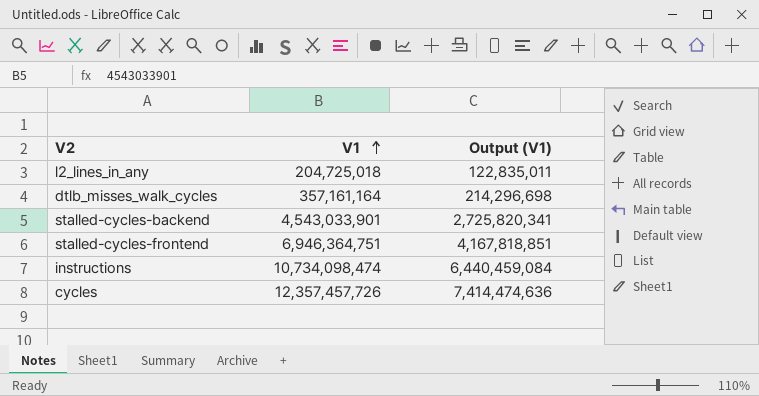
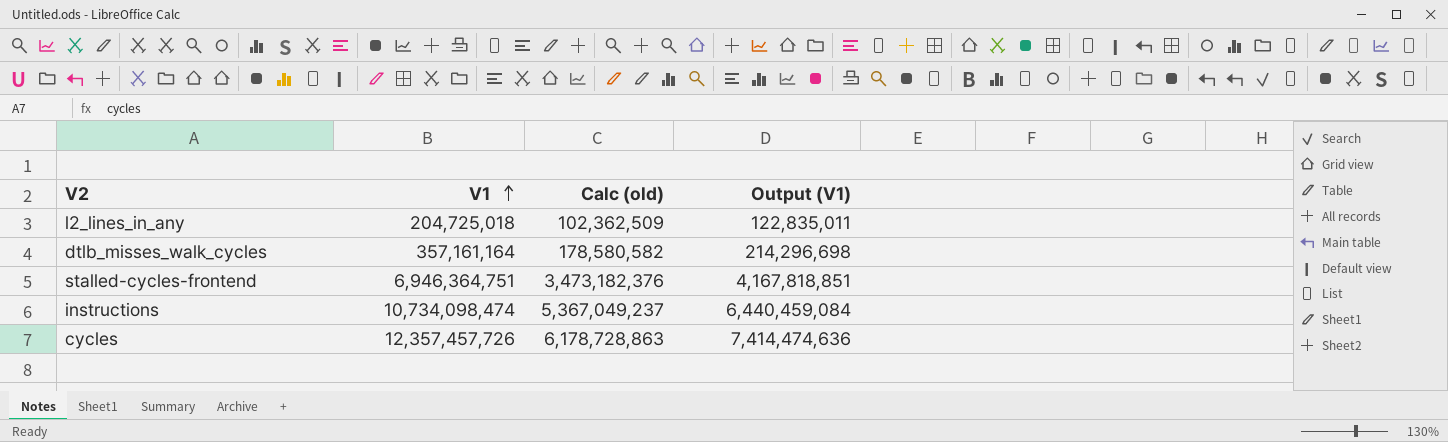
column Calc (old) | formula: none -> [V1] * 0.5
row stalled-cycles-backend: 4,543,033,901 | 2,725,820,341 -> none

